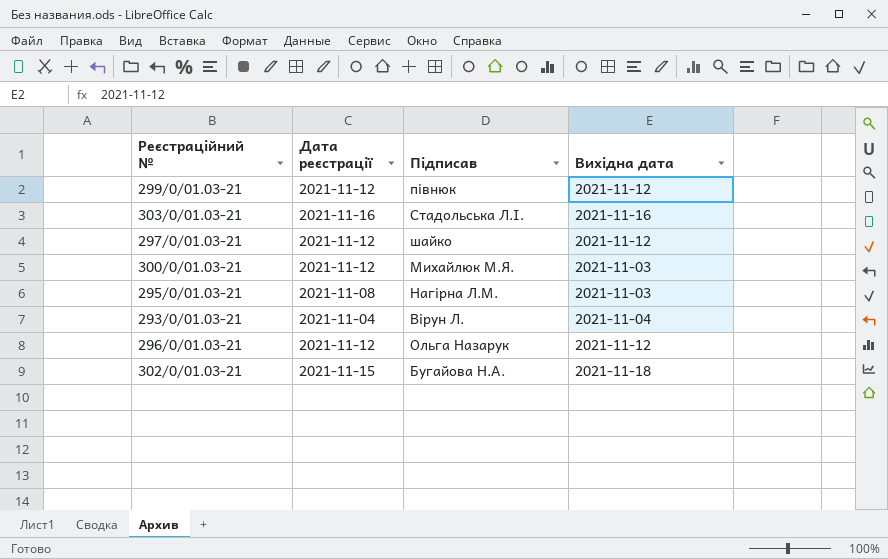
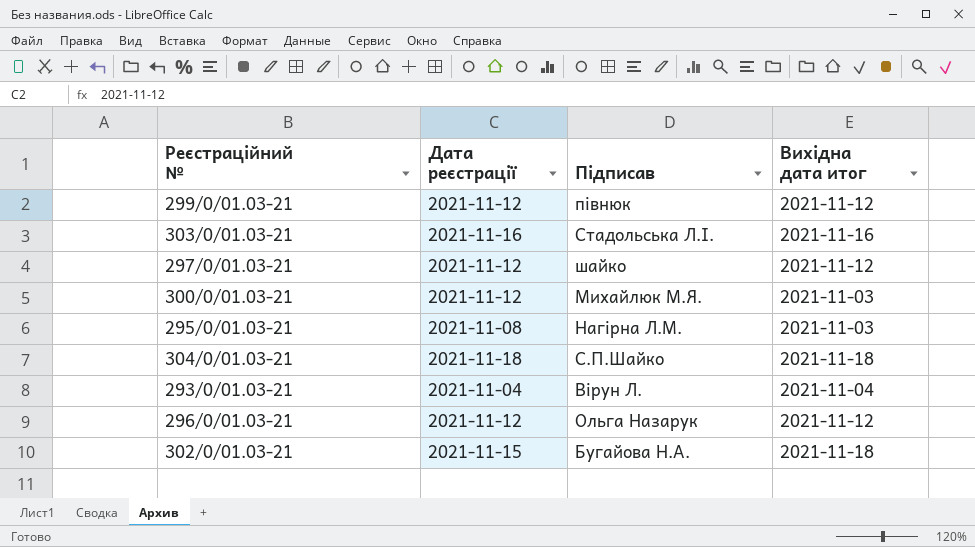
column name: Вихідна дата -> Вихідна дата итог
row 304/0/01.03-21: none -> 2021-11-18 | С.П.Шайко | 2021-11-18

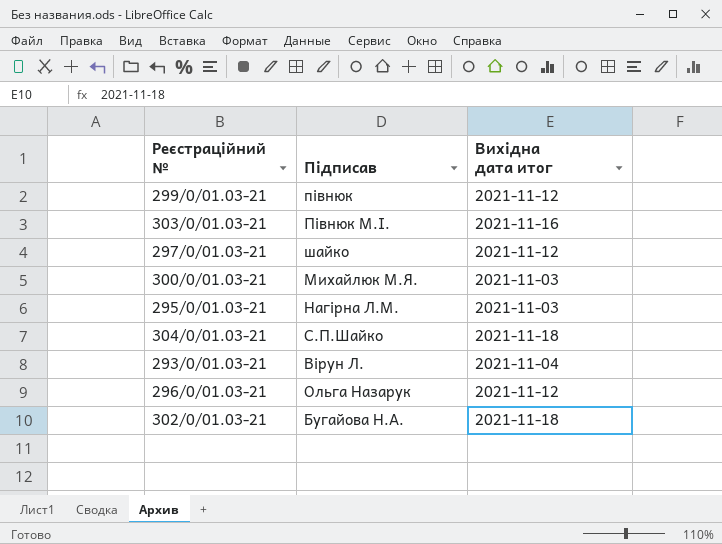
column Дата реєстрацiї | position: 2 -> none
303/0/01.03-21 | Підписав: Стадольська Л.І. -> Півнюк М.І.

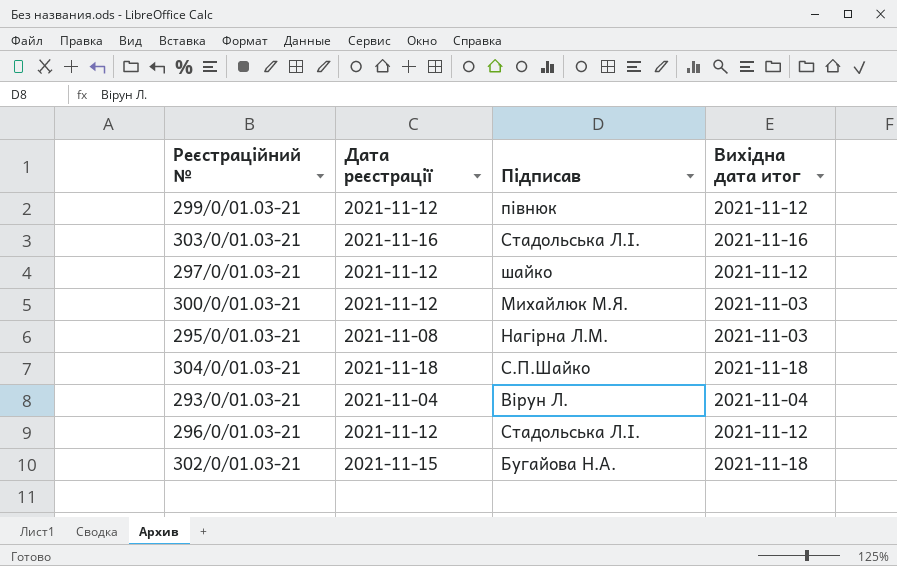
column Дата реєстрацiї | position: none -> 2
303/0/01.03-21 | Підписав: Півнюк М.І. -> Стадольська Л.І.
296/0/01.03-21 | Підписав: Ольга Назарук -> Стадольська Л.І.

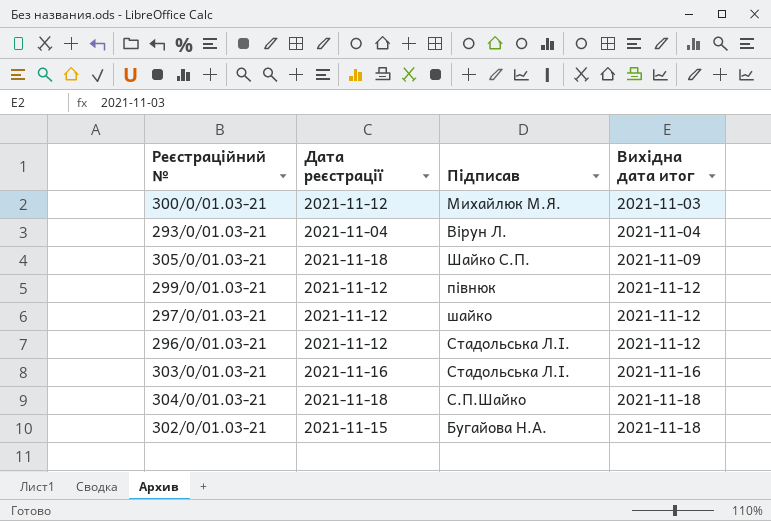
row order: none -> Вихідна дата итог ascending
row 295/0/01.03-21: 2021-11-08 | Нагірна Л.М. | 2021-11-03 -> none
row 305/0/01.03-21: none -> 2021-11-18 | Шайко С.П. | 2021-11-09

